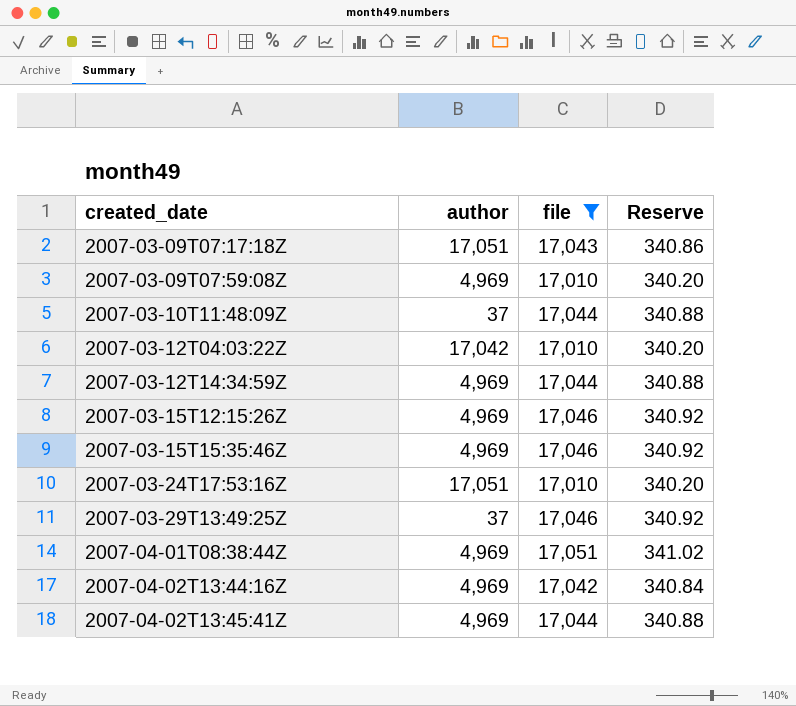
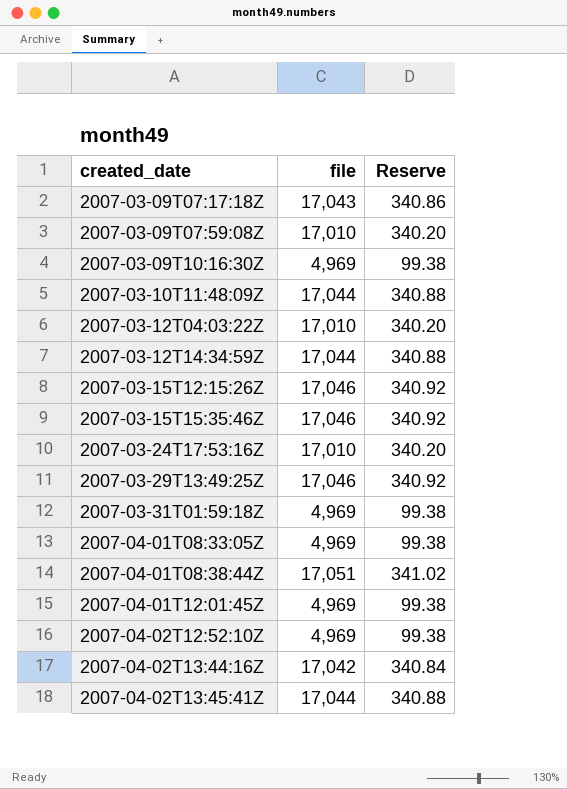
filter: file != 4,969 -> none
column author | position: 2 -> none

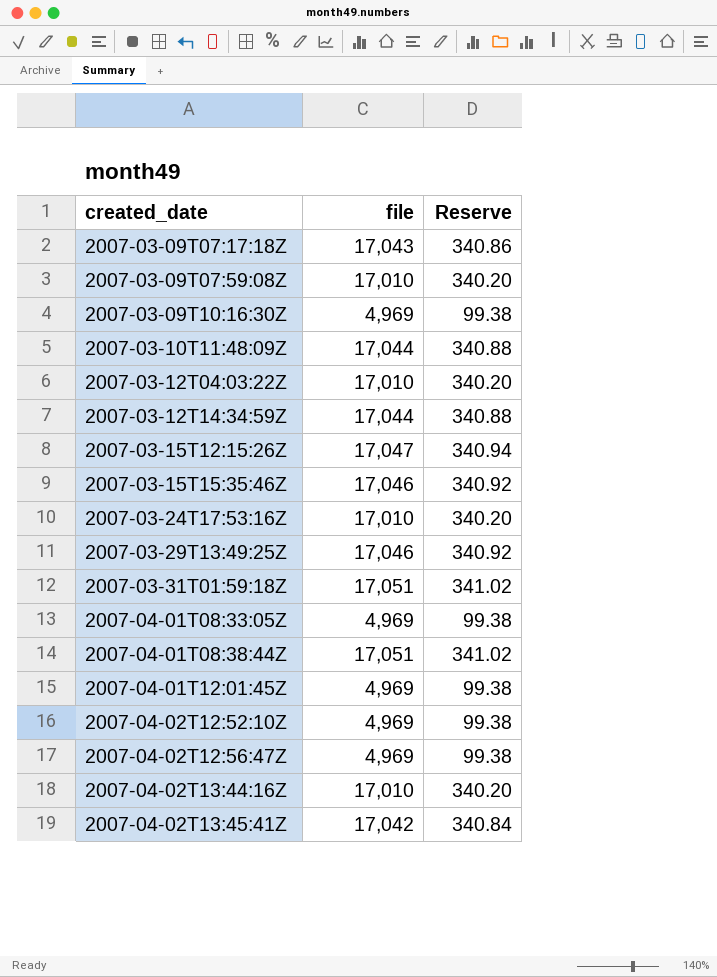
2007-03-15T12:15:26Z | file: 17,046 -> 17,047
2007-03-15T12:15:26Z | Reserve: 340.92 -> 340.94
2007-03-31T01:59:18Z | file: 4,969 -> 17,051
2007-03-31T01:59:18Z | Reserve: 99.38 -> 341.02
row 2007-04-02T12:56:47Z: none -> 4,969 | 99.38
2007-04-02T13:44:16Z | file: 17,042 -> 17,010
2007-04-02T13:44:16Z | Reserve: 340.84 -> 340.20
2007-04-02T13:45:41Z | file: 17,044 -> 17,042
2007-04-02T13:45:41Z | Reserve: 340.88 -> 340.84

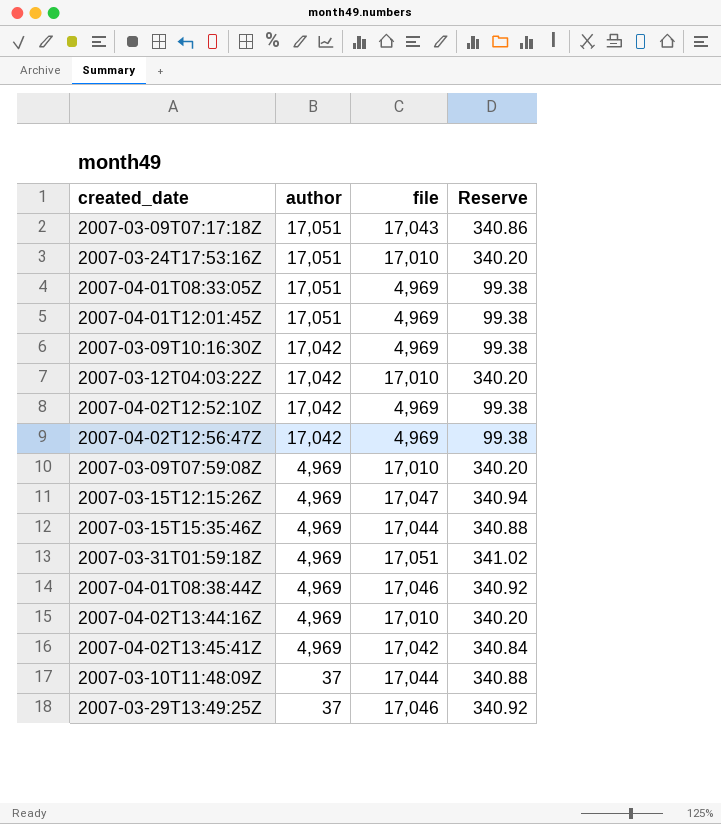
row order: created_date ascending -> author descending
column author | position: none -> 2
row 2007-03-12T14:34:59Z: 17,044 | 340.88 -> none
2007-03-15T15:35:46Z | file: 17,046 -> 17,044
2007-03-15T15:35:46Z | Reserve: 340.92 -> 340.88
2007-04-01T08:38:44Z | file: 17,051 -> 17,046
2007-04-01T08:38:44Z | Reserve: 341.02 -> 340.92

